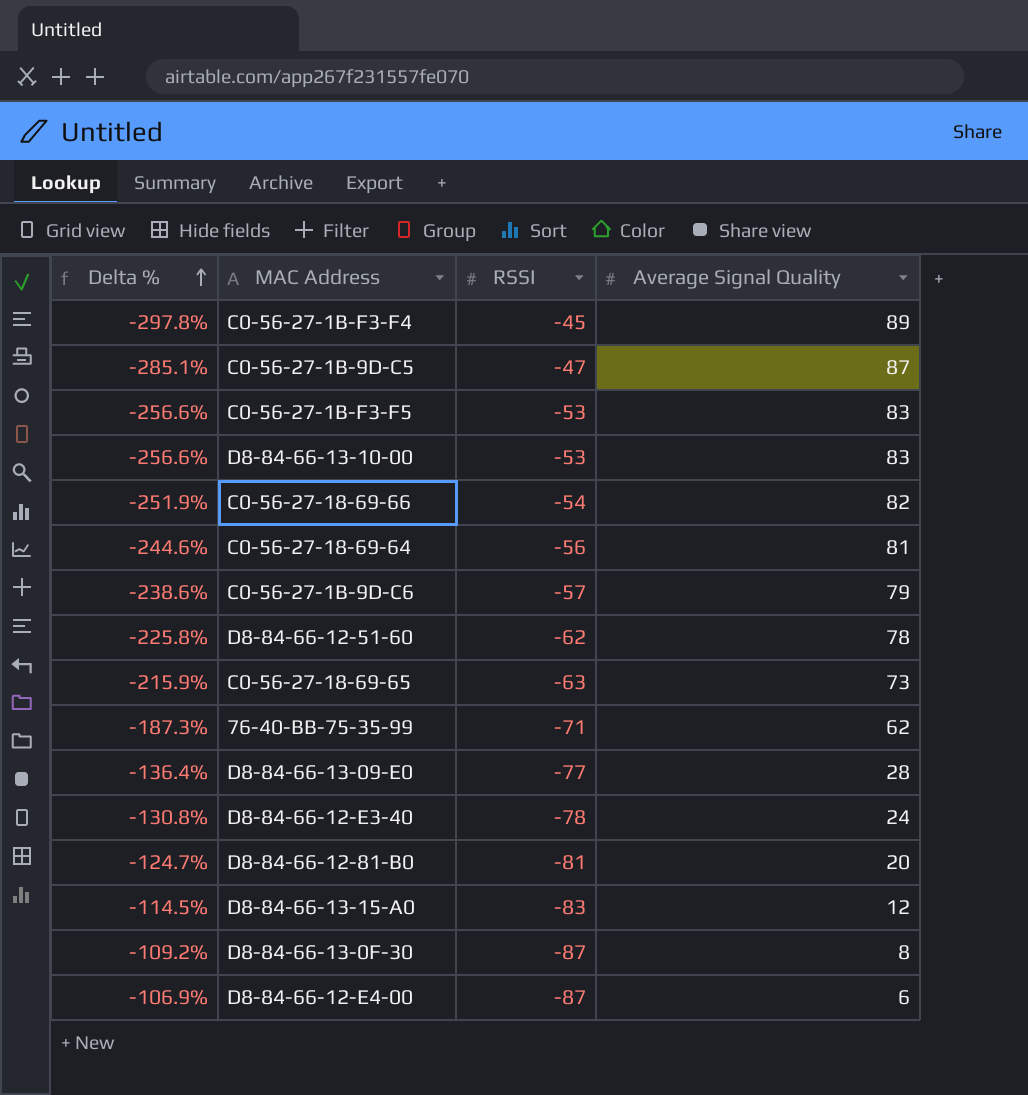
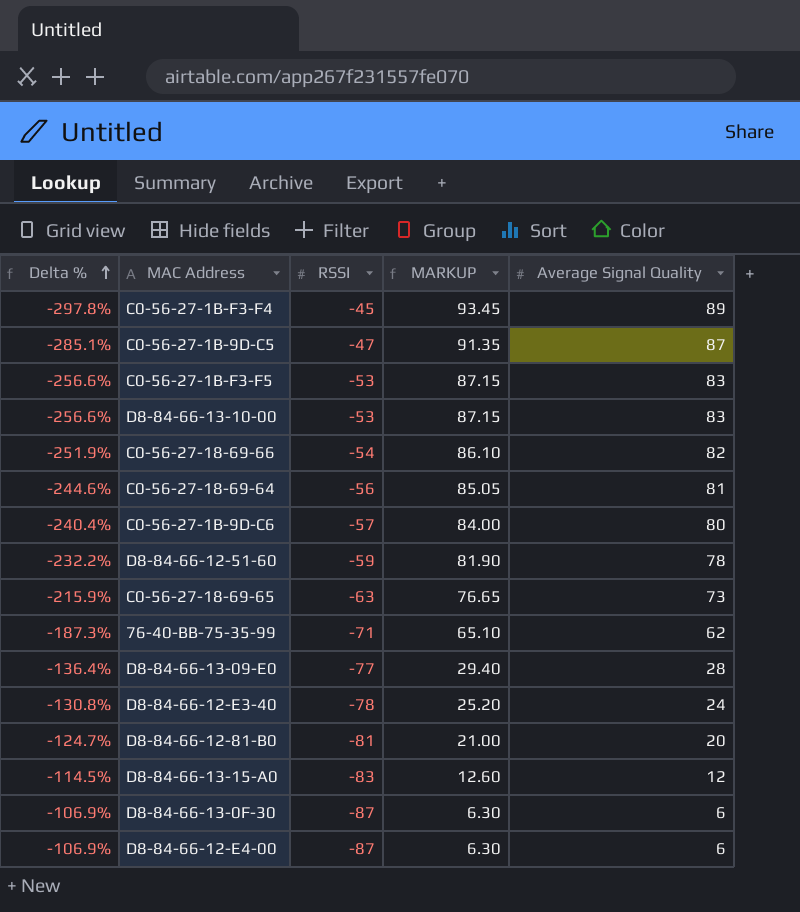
column MARKUP | formula: none -> [Average Signal Quality] * 1.05
C0-56-27-1B-9D-C6 | Delta %: -238.6% -> -240.4%
C0-56-27-1B-9D-C6 | Average Signal Quality: 79 -> 80
D8-84-66-12-51-60 | Delta %: -225.8% -> -232.2%
D8-84-66-12-51-60 | RSSI: -62 -> -59
D8-84-66-13-0F-30 | Delta %: -109.2% -> -106.9%
D8-84-66-13-0F-30 | Average Signal Quality: 8 -> 6

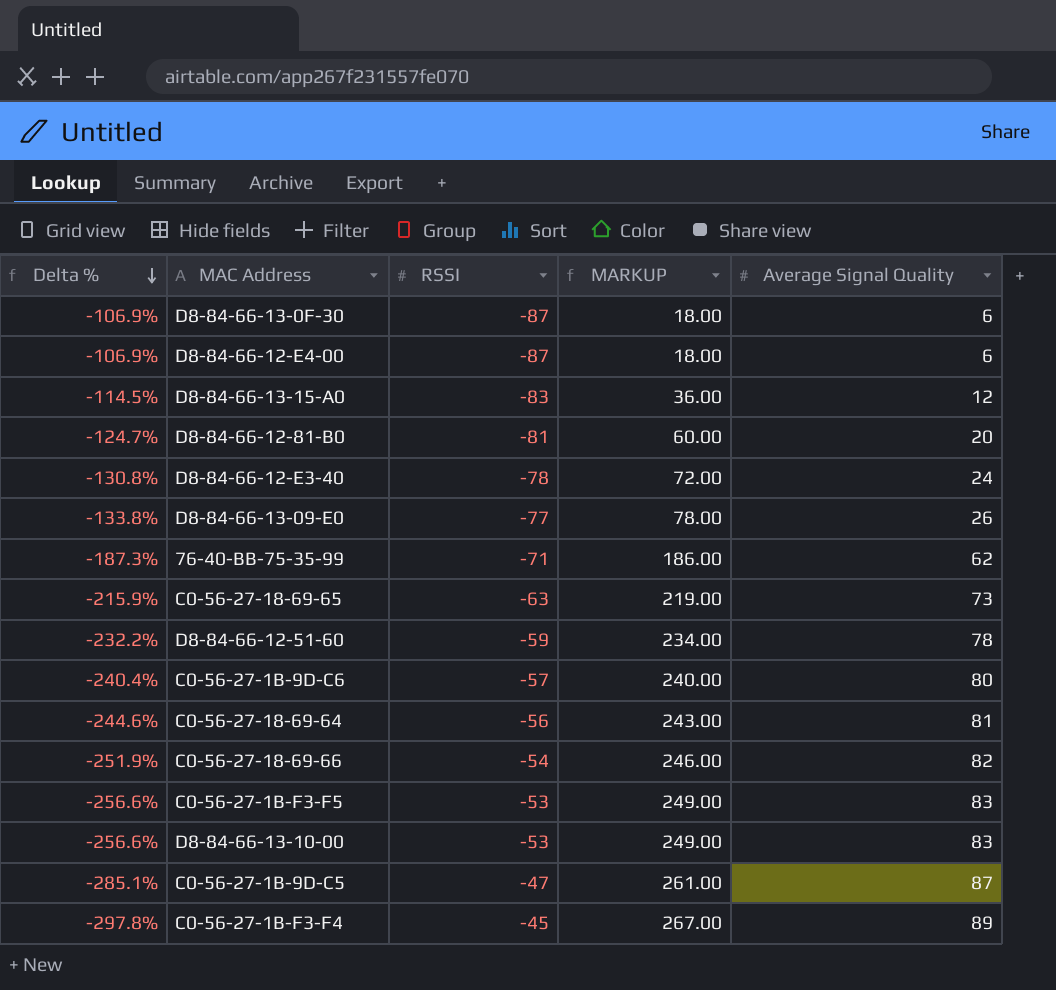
row order: Delta % ascending -> Delta % descending
column MARKUP | formula: [Average Signal Quality] * 1.05 -> [Average Signal Quality] * 3
D8-84-66-13-09-E0 | Delta %: -136.4% -> -133.8%
D8-84-66-13-09-E0 | Average Signal Quality: 28 -> 26

